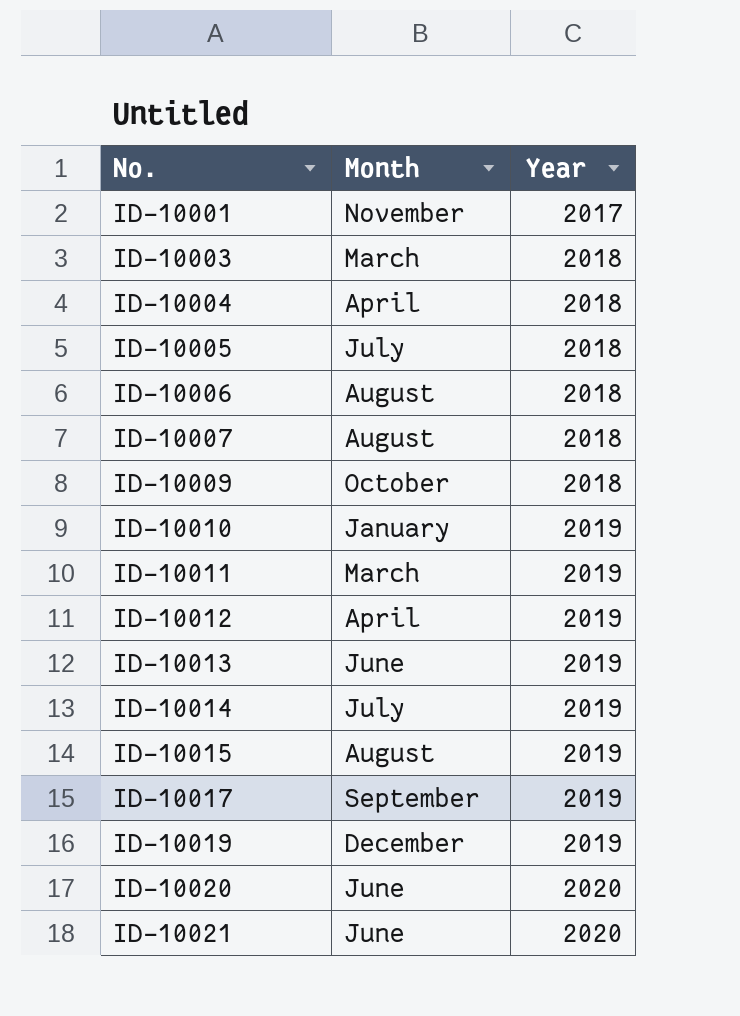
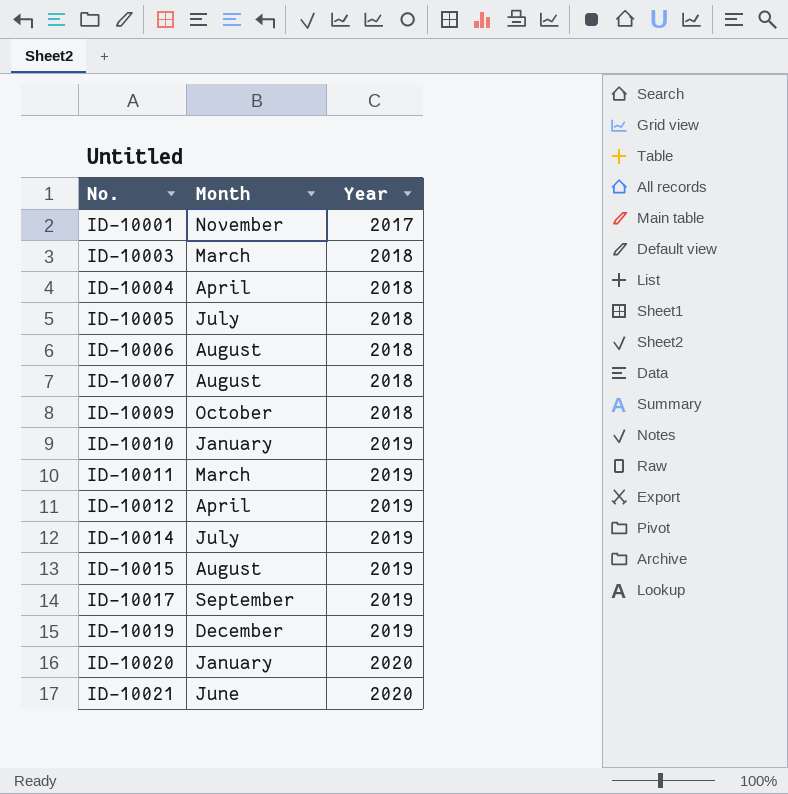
row ID-10013: June | 2019 -> none
ID-10020 | Month: June -> January

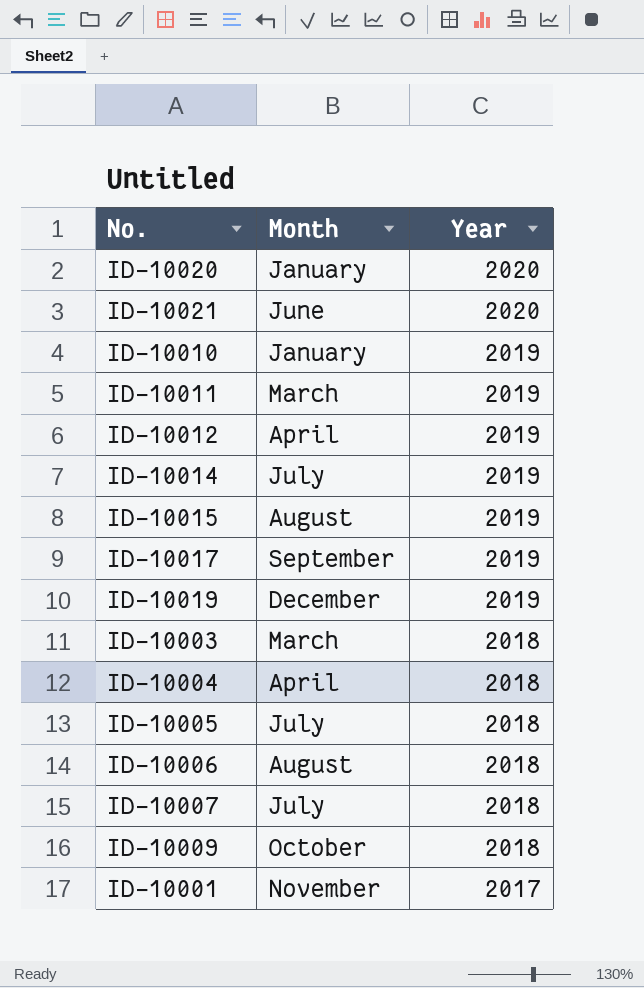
row order: No. ascending -> Year descending
ID-10007 | Month: August -> July

